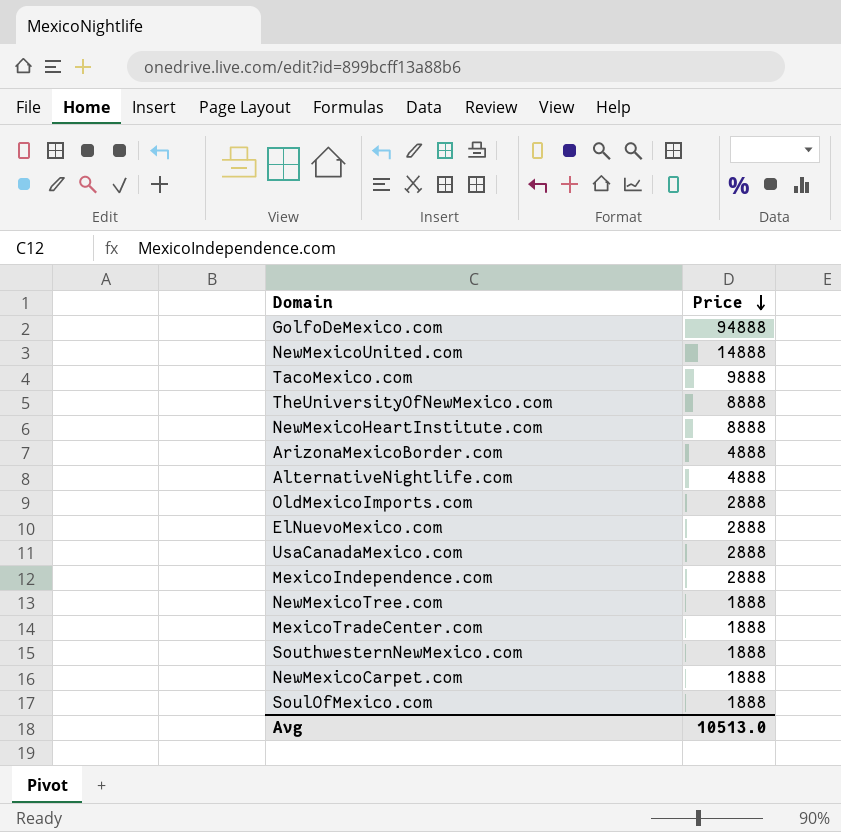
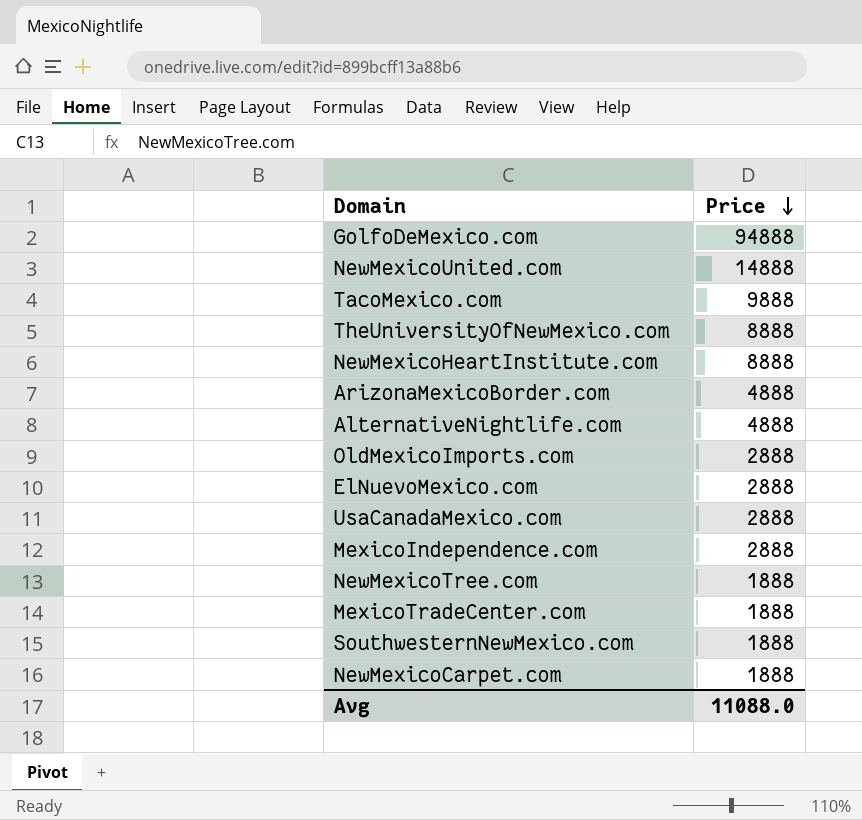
row SoulOfMexico.com: 1888 -> none
Avg | Price: 10513.0 -> 11088.0

